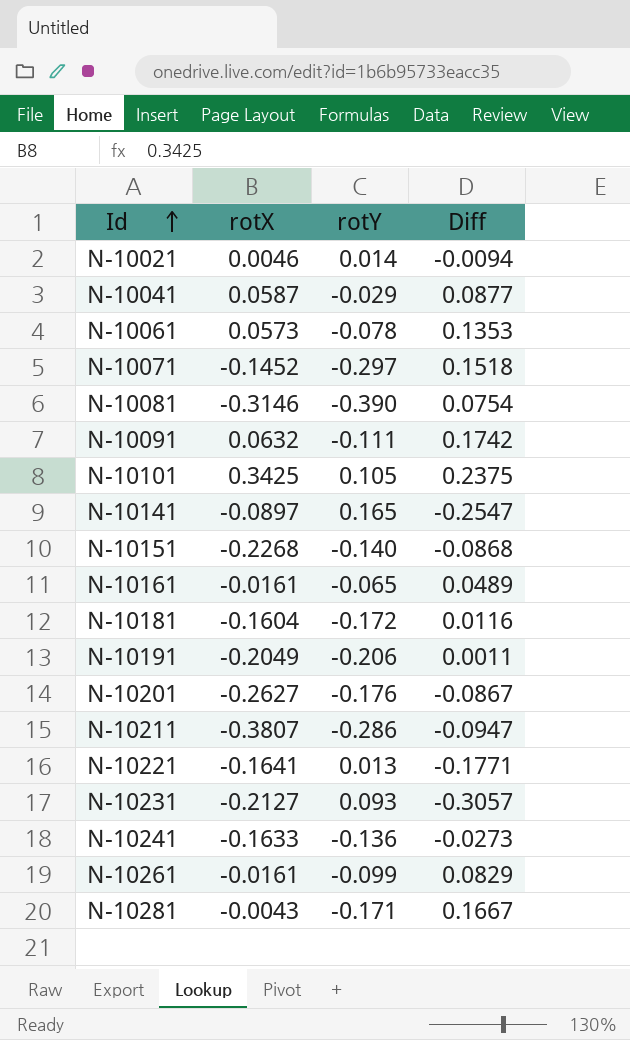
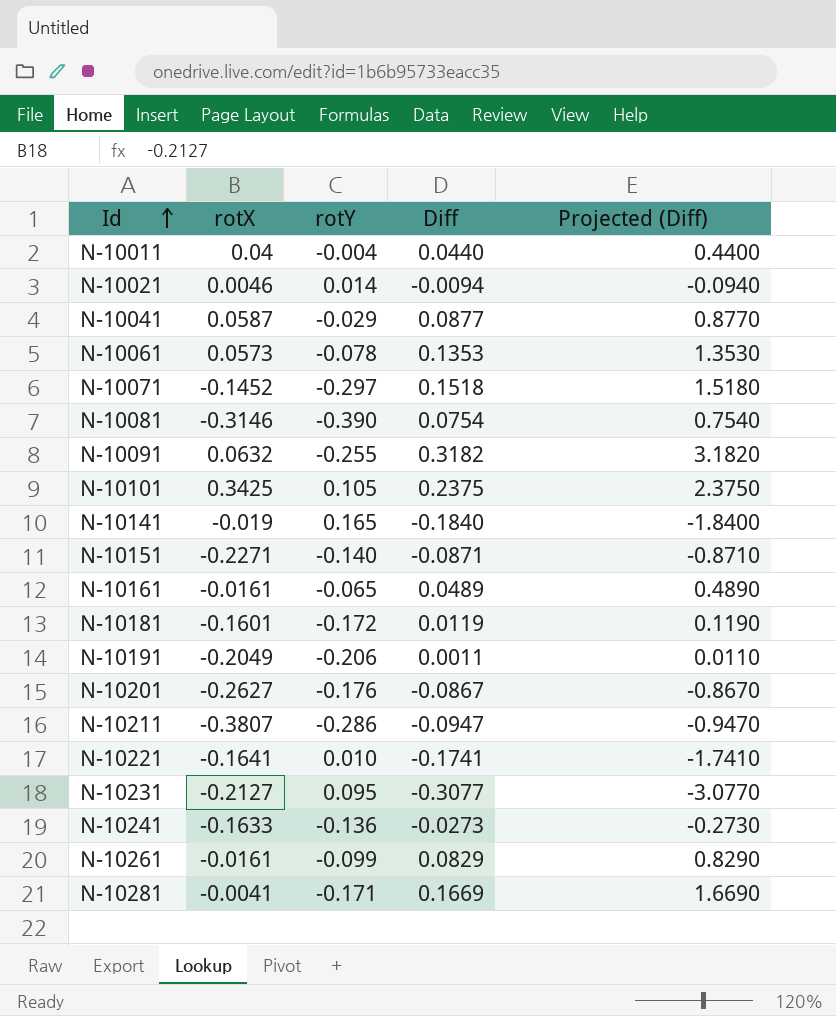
column Projected (Diff) | formula: none -> [Diff] * 10
row N-10011: none -> 0.04 | -0.004 | 0.0440 | 0.4400
N-10091 | rotY: -0.111 -> -0.255
N-10091 | Diff: 0.1742 -> 0.3182
N-10141 | rotX: -0.0897 -> -0.019
N-10141 | Diff: -0.2547 -> -0.1840
N-10151 | rotX: -0.2268 -> -0.2271
N-10151 | Diff: -0.0868 -> -0.0871
N-10181 | rotX: -0.1604 -> -0.1601
N-10181 | Diff: 0.0116 -> 0.0119
N-10221 | rotY: 0.013 -> 0.010
N-10221 | Diff: -0.1771 -> -0.1741
N-10231 | rotY: 0.093 -> 0.095
N-10231 | Diff: -0.3057 -> -0.3077
N-10281 | rotX: -0.0043 -> -0.0041
N-10281 | Diff: 0.1667 -> 0.1669

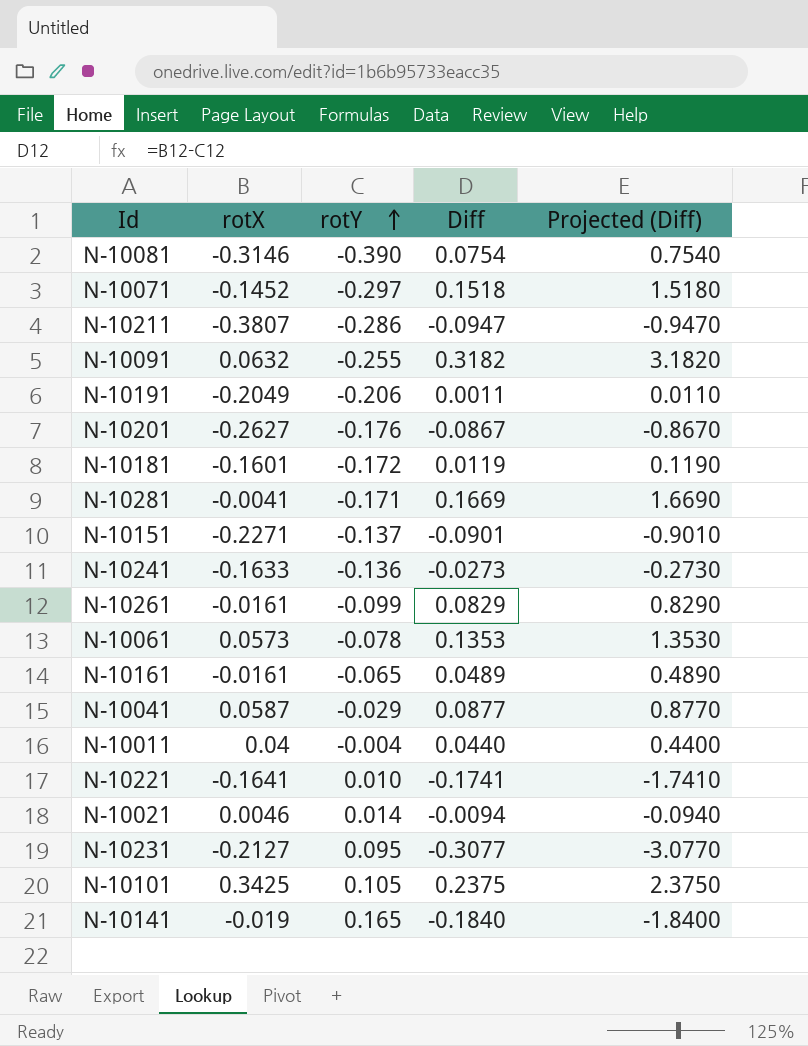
row order: Id ascending -> rotY ascending
N-10151 | rotY: -0.140 -> -0.137
N-10151 | Diff: -0.0871 -> -0.0901
N-10151 | Projected (Diff): -0.8710 -> -0.9010

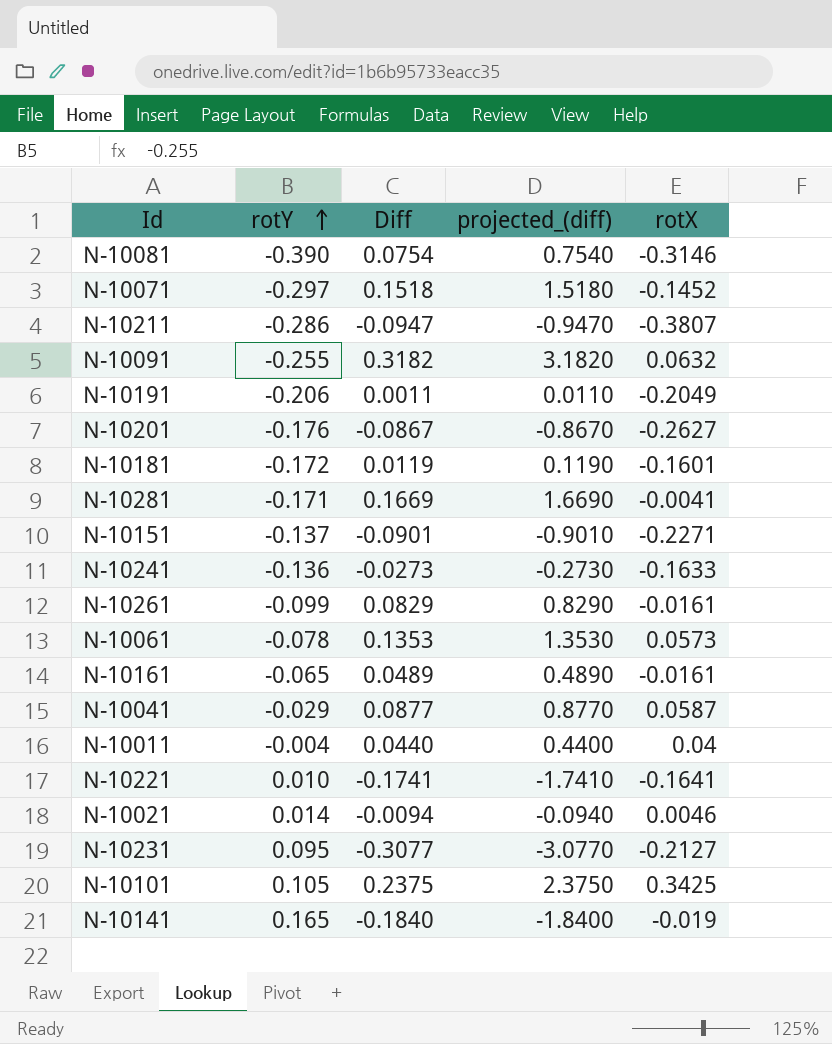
column name: Projected (Diff) -> projected_(diff)
column rotX | position: 2 -> 5

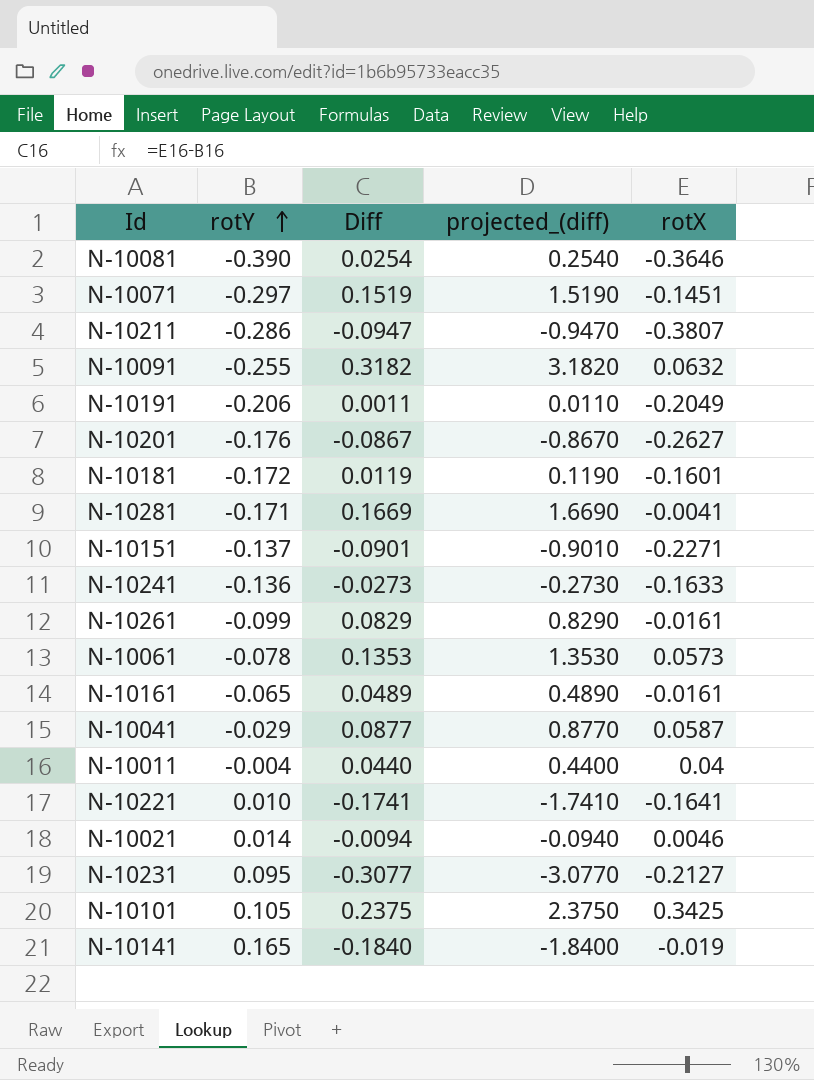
N-10081 | Diff: 0.0754 -> 0.0254
N-10081 | projected_(diff): 0.7540 -> 0.2540
N-10081 | rotX: -0.3146 -> -0.3646
N-10071 | Diff: 0.1518 -> 0.1519
N-10071 | projected_(diff): 1.5180 -> 1.5190
N-10071 | rotX: -0.1452 -> -0.1451

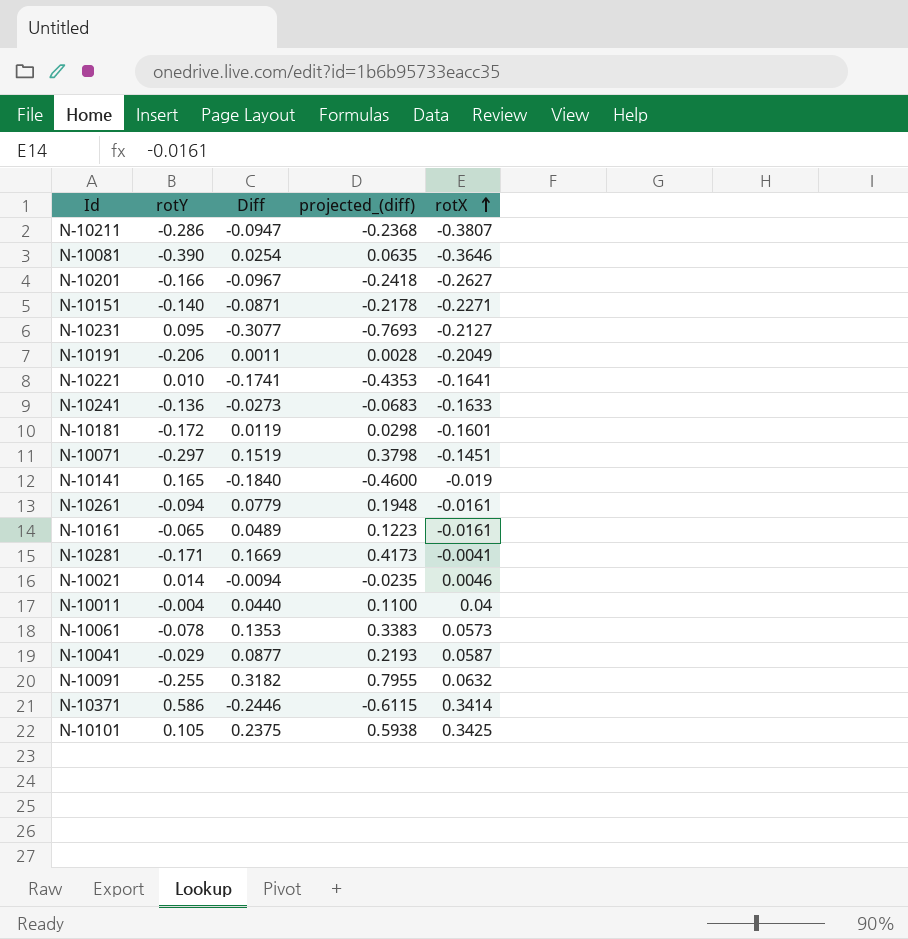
row order: rotY ascending -> rotX ascending
column projected_(diff) | formula: [Diff] * 10 -> [Diff] * 2.5
N-10201 | rotY: -0.176 -> -0.166
N-10201 | Diff: -0.0867 -> -0.0967
N-10151 | rotY: -0.137 -> -0.140
N-10151 | Diff: -0.0901 -> -0.0871
N-10261 | rotY: -0.099 -> -0.094
N-10261 | Diff: 0.0829 -> 0.0779
row N-10371: none -> 0.586 | -0.2446 | -0.6115 | 0.3414

